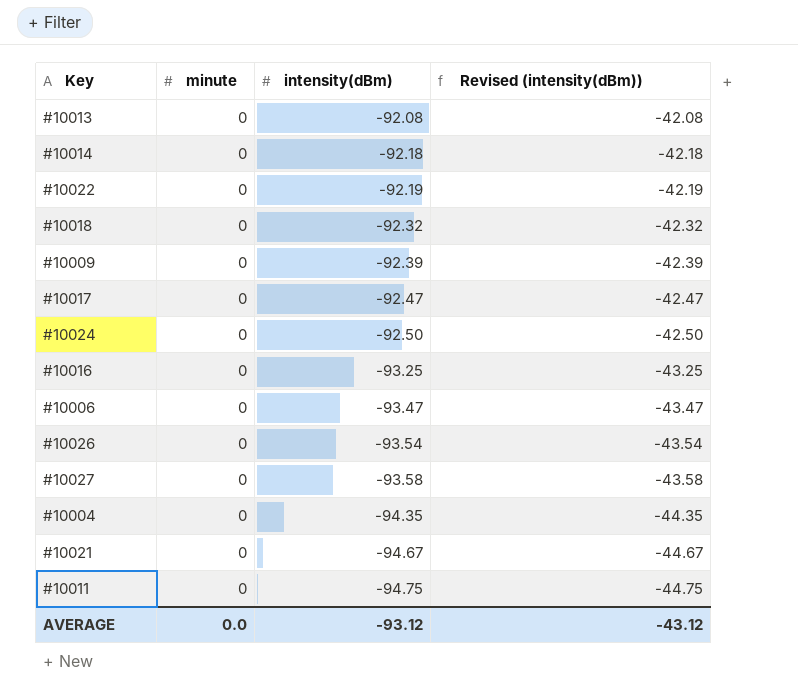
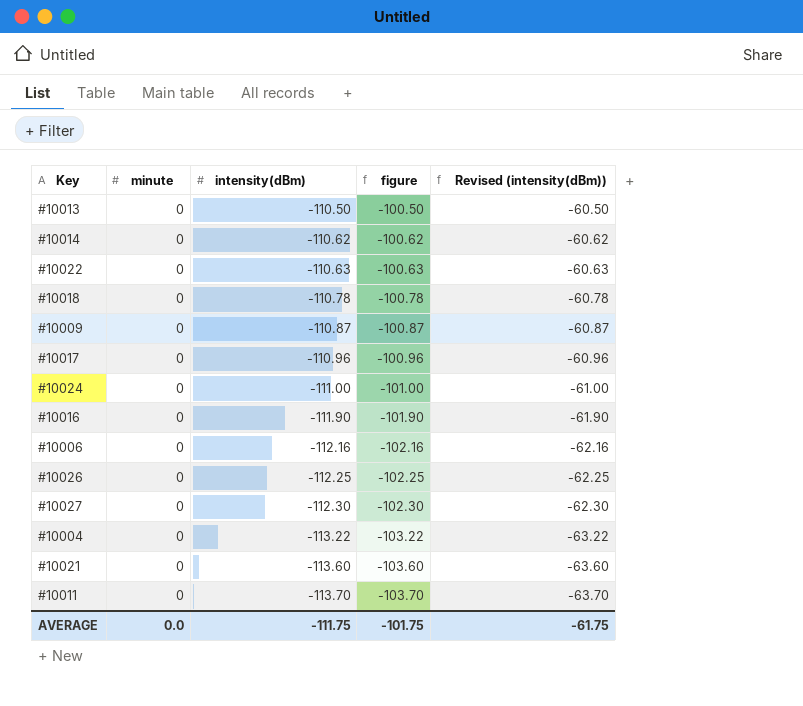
column figure | formula: none -> [intensity(dBm)] + 10
#10013 | intensity(dBm): -92.08 -> -110.50
#10013 | Revised (intensity(dBm)): -42.08 -> -60.50
#10014 | intensity(dBm): -92.18 -> -110.62
#10014 | Revised (intensity(dBm)): -42.18 -> -60.62
#10022 | intensity(dBm): -92.19 -> -110.63
#10022 | Revised (intensity(dBm)): -42.19 -> -60.63
#10018 | intensity(dBm): -92.32 -> -110.78
#10018 | Revised (intensity(dBm)): -42.32 -> -60.78
#10009 | intensity(dBm): -92.39 -> -110.87
#10009 | Revised (intensity(dBm)): -42.39 -> -60.87
#10017 | intensity(dBm): -92.47 -> -110.96
#10017 | Revised (intensity(dBm)): -42.47 -> -60.96
#10024 | intensity(dBm): -92.50 -> -111.00
#10024 | Revised (intensity(dBm)): -42.50 -> -61.00
#10016 | intensity(dBm): -93.25 -> -111.90
#10016 | Revised (intensity(dBm)): -43.25 -> -61.90
#10006 | intensity(dBm): -93.47 -> -112.16
#10006 | Revised (intensity(dBm)): -43.47 -> -62.16
#10026 | intensity(dBm): -93.54 -> -112.25
#10026 | Revised (intensity(dBm)): -43.54 -> -62.25
#10027 | intensity(dBm): -93.58 -> -112.30
#10027 | Revised (intensity(dBm)): -43.58 -> -62.30
#10004 | intensity(dBm): -94.35 -> -113.22
#10004 | Revised (intensity(dBm)): -44.35 -> -63.22
#10021 | intensity(dBm): -94.67 -> -113.60
#10021 | Revised (intensity(dBm)): -44.67 -> -63.60
#10011 | intensity(dBm): -94.75 -> -113.70
#10011 | Revised (intensity(dBm)): -44.75 -> -63.70
AVERAGE | intensity(dBm): -93.12 -> -111.75
AVERAGE | Revised (intensity(dBm)): -43.12 -> -61.75

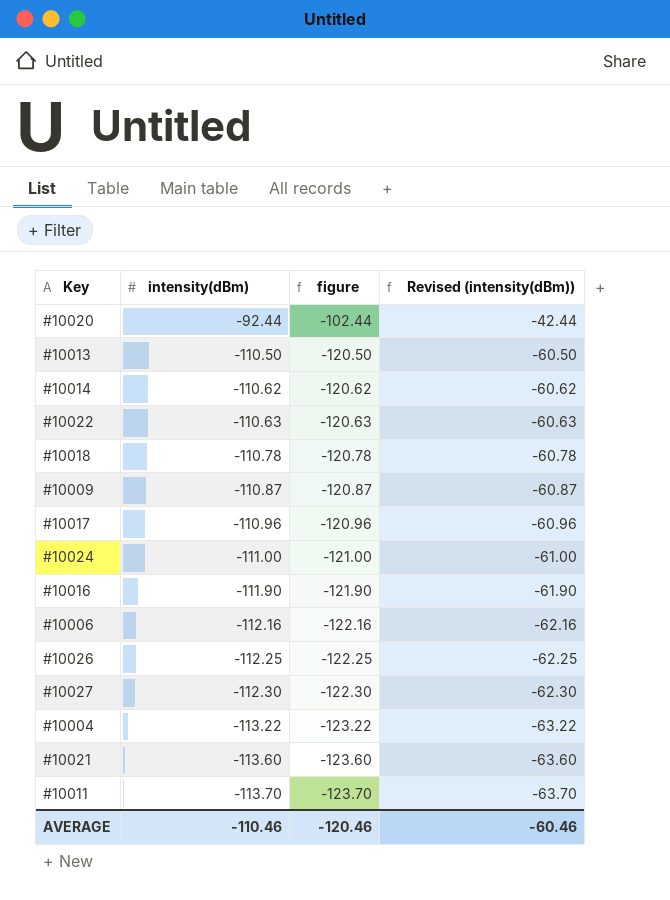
column minute | position: 2 -> none
column figure | formula: [intensity(dBm)] + 10 -> [intensity(dBm)] - 10
row #10020: none -> -92.44 | -102.44 | -42.44
AVERAGE | intensity(dBm): -111.75 -> -110.46
AVERAGE | figure: -101.75 -> -120.46
AVERAGE | Revised (intensity(dBm)): -61.75 -> -60.46

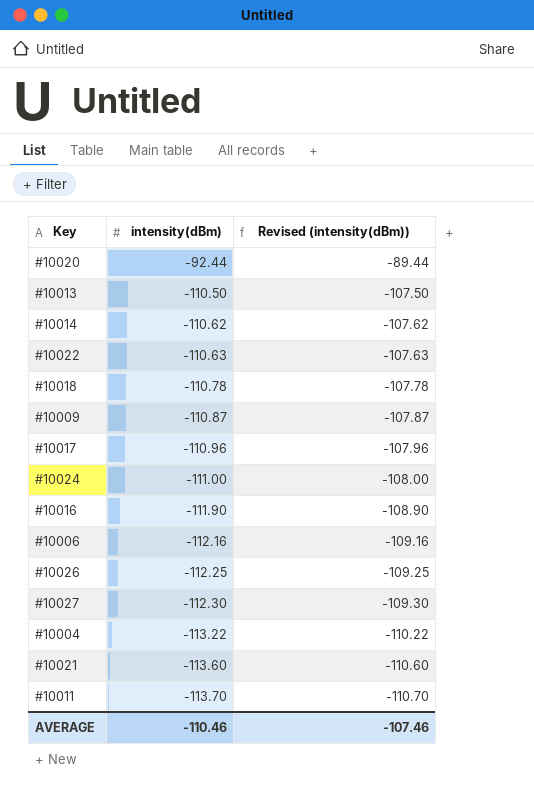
column figure | formula: [intensity(dBm)] - 10 -> none
column Revised (intensity(dBm)) | formula: [intensity(dBm)] + 50 -> [intensity(dBm)] + 3
AVERAGE | Revised (intensity(dBm)): -60.46 -> -107.46

